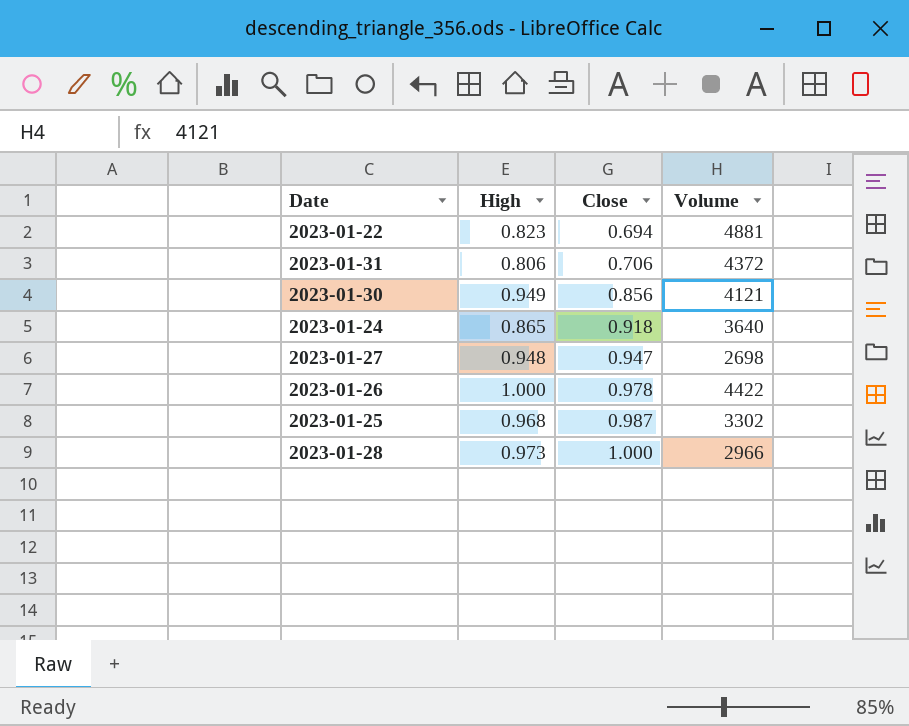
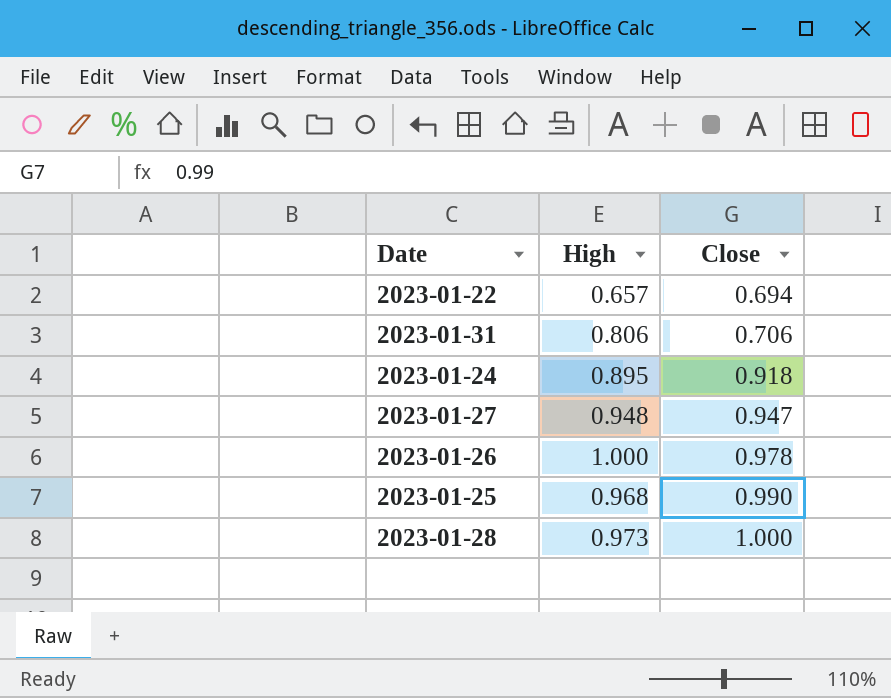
column Volume | position: 4 -> none
row 2023-01-30: 0.949 | 0.856 | 4121 -> none
2023-01-22 | High: 0.823 -> 0.657
2023-01-24 | High: 0.865 -> 0.895
2023-01-25 | Close: 0.987 -> 0.990

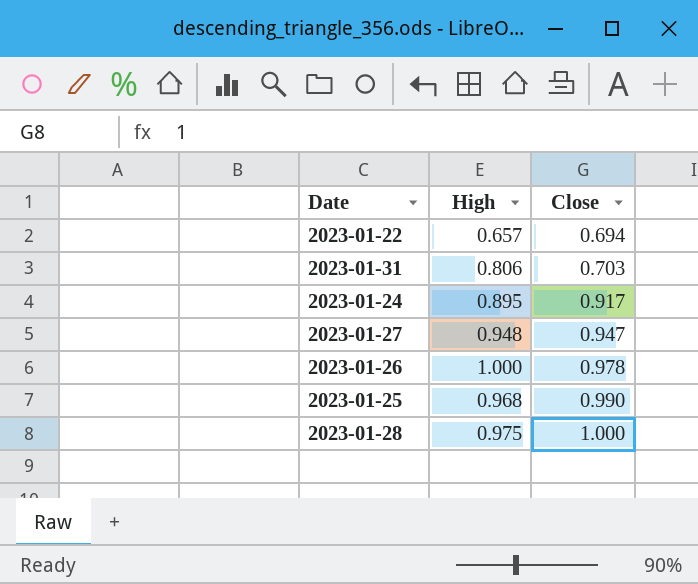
2023-01-31 | Close: 0.706 -> 0.703
2023-01-24 | Close: 0.918 -> 0.917
2023-01-28 | High: 0.973 -> 0.975

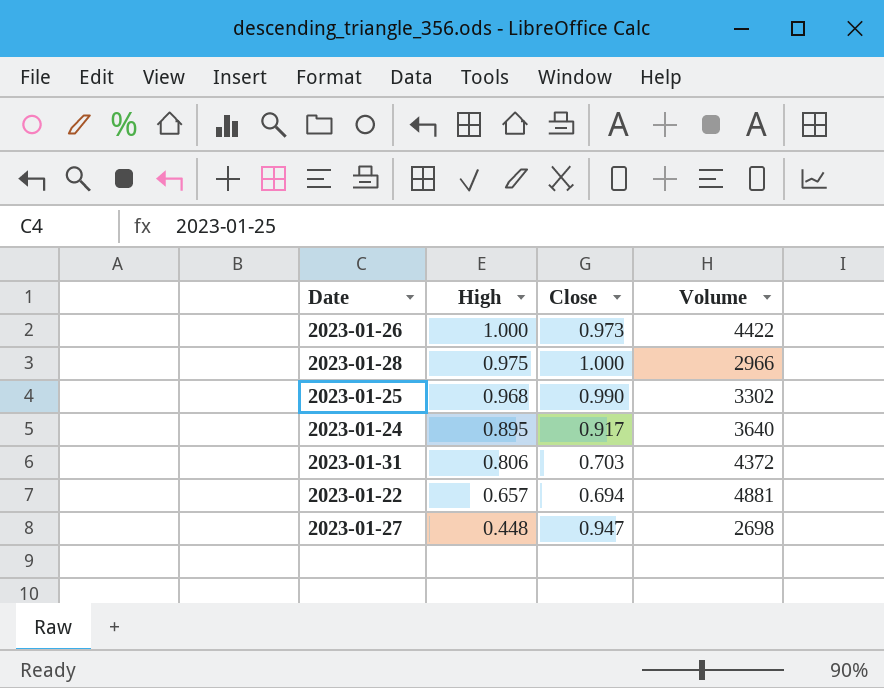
row order: Close ascending -> High descending
column Volume | position: none -> 4
2023-01-26 | Close: 0.978 -> 0.973
2023-01-27 | High: 0.948 -> 0.448

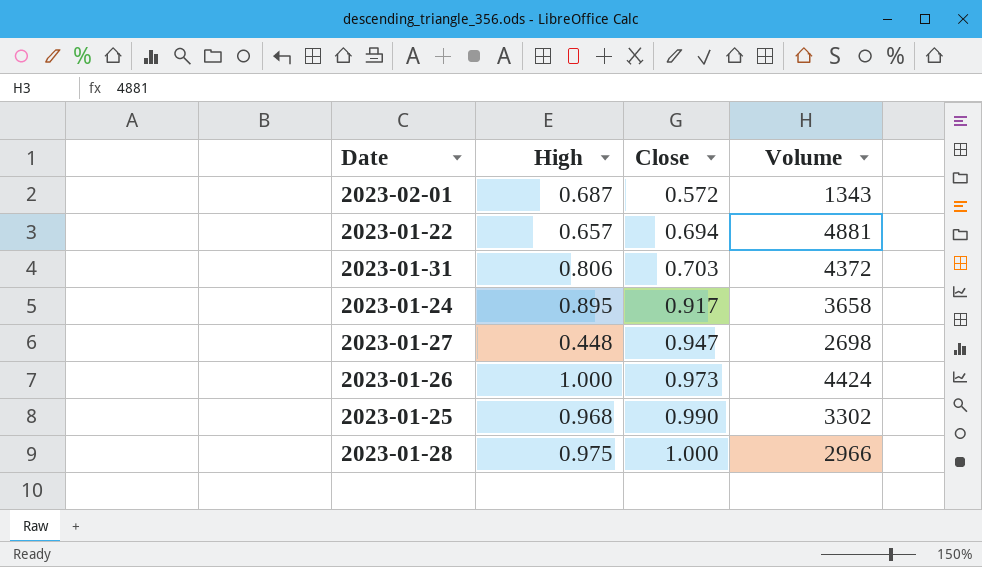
row order: High descending -> Close ascending
row 2023-02-01: none -> 0.687 | 0.572 | 1343
2023-01-24 | Volume: 3640 -> 3658
2023-01-26 | Volume: 4422 -> 4424

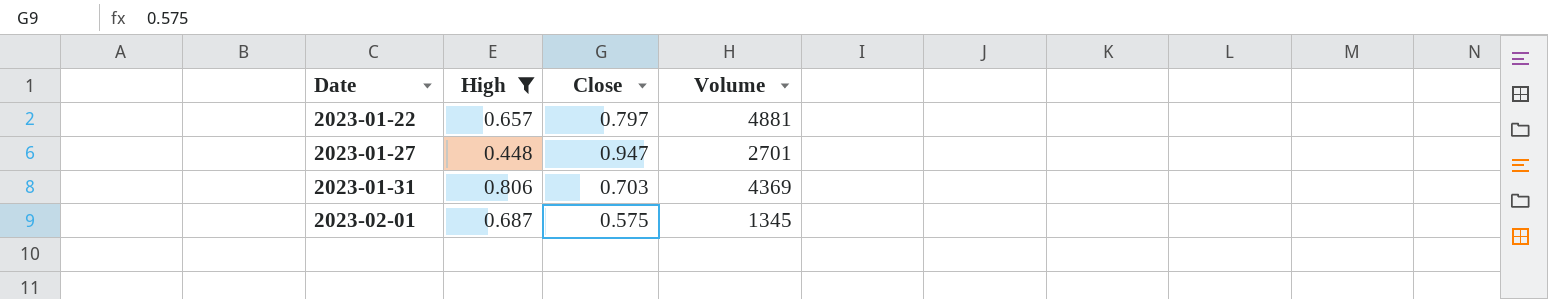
filter: none -> High <= 0.806
row order: Close ascending -> Date ascending
2023-01-22 | Close: 0.694 -> 0.797
2023-01-27 | Volume: 2698 -> 2701
2023-01-31 | Volume: 4372 -> 4369
2023-02-01 | Close: 0.572 -> 0.575
2023-02-01 | Volume: 1343 -> 1345

